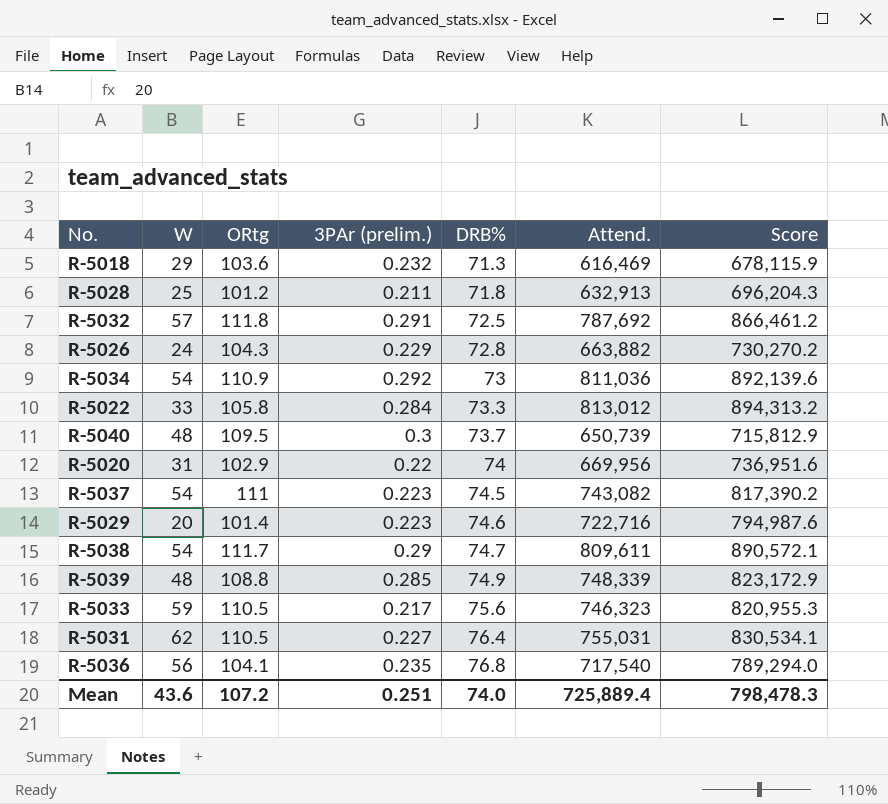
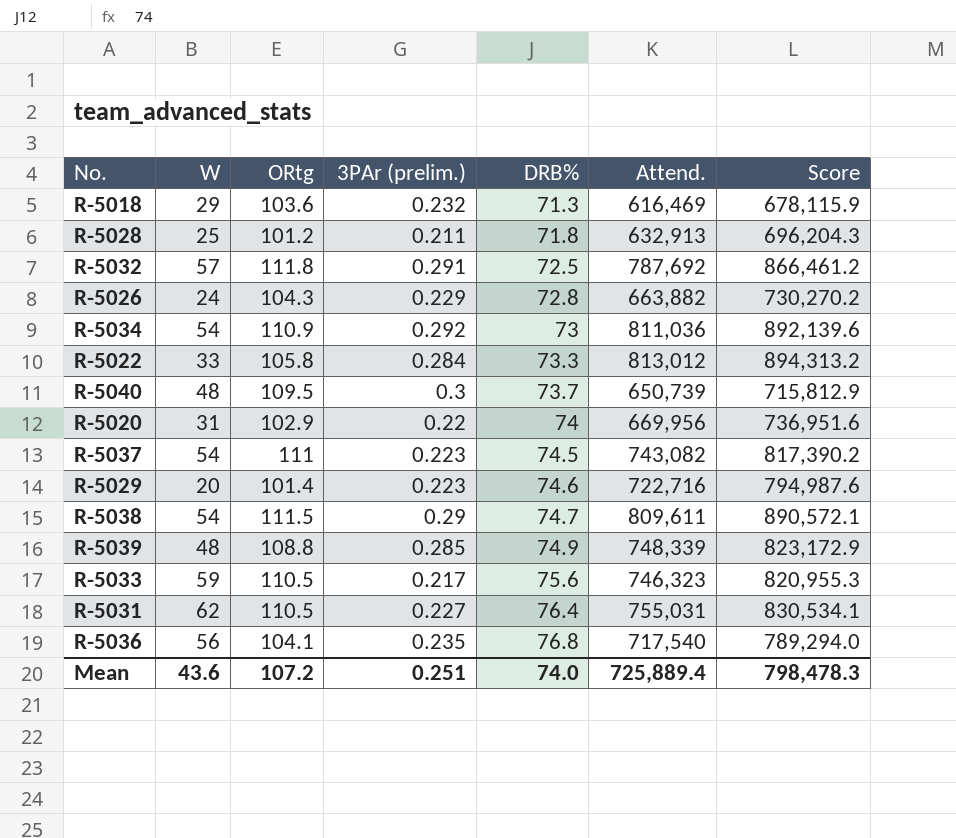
R-5038 | ORtg: 111.7 -> 111.5

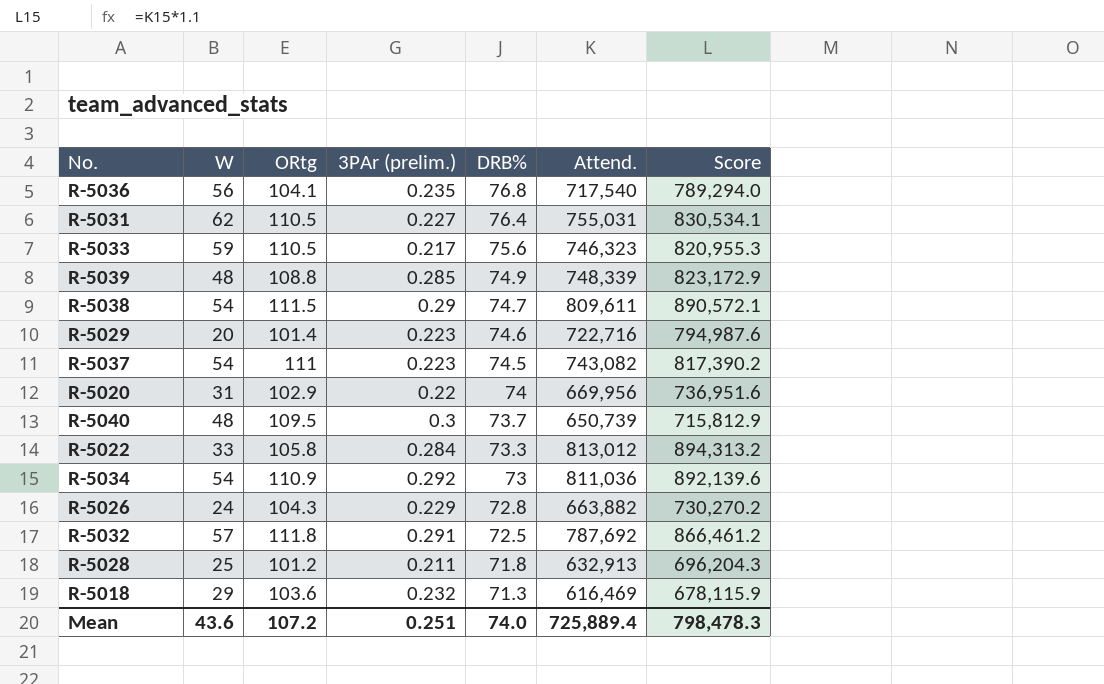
row order: DRB% ascending -> DRB% descending

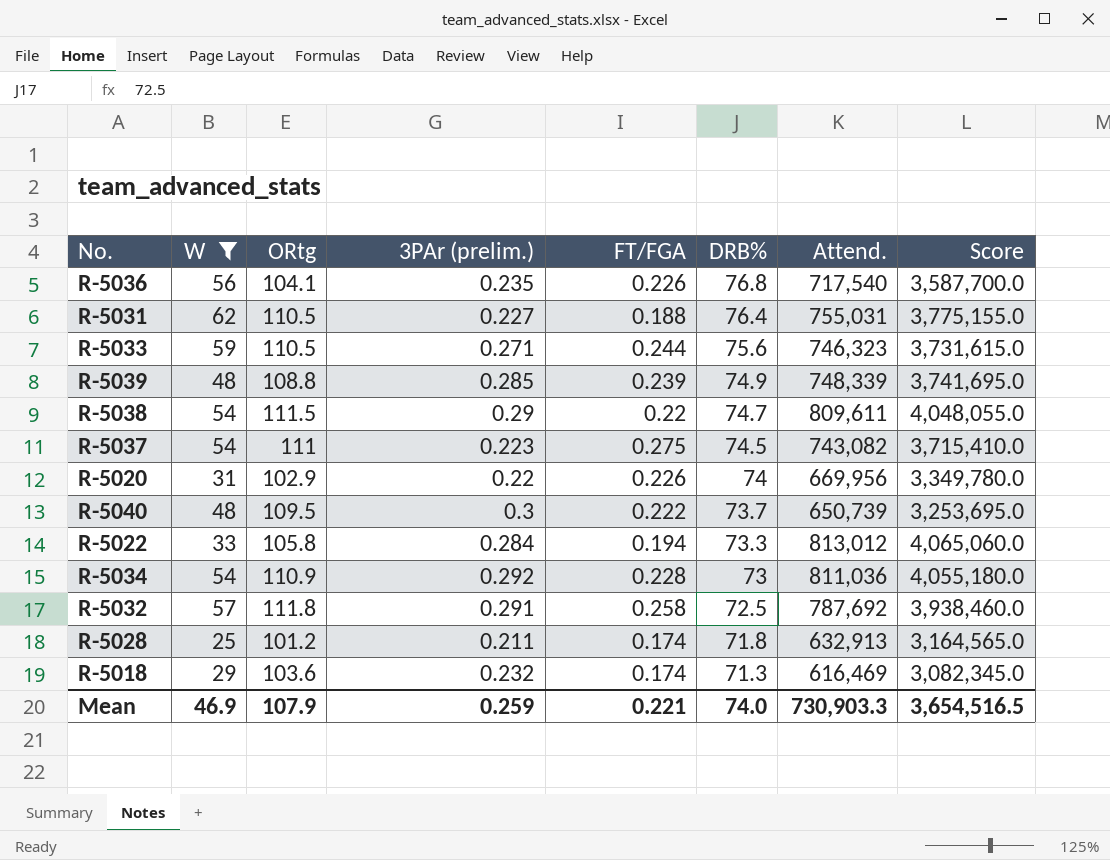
filter: none -> W >= 25
column FT/FGA | position: none -> 5
column Score | formula: [Attend.] * 1.1 -> [Attend.] * 5
R-5033 | 3PAr (prelim.): 0.217 -> 0.271
Mean | W: 43.6 -> 46.9
Mean | ORtg: 107.2 -> 107.9
Mean | 3PAr (prelim.): 0.251 -> 0.259
Mean | Attend.: 725,889.4 -> 730,903.3
Mean | Score: 798,478.3 -> 3,654,516.5

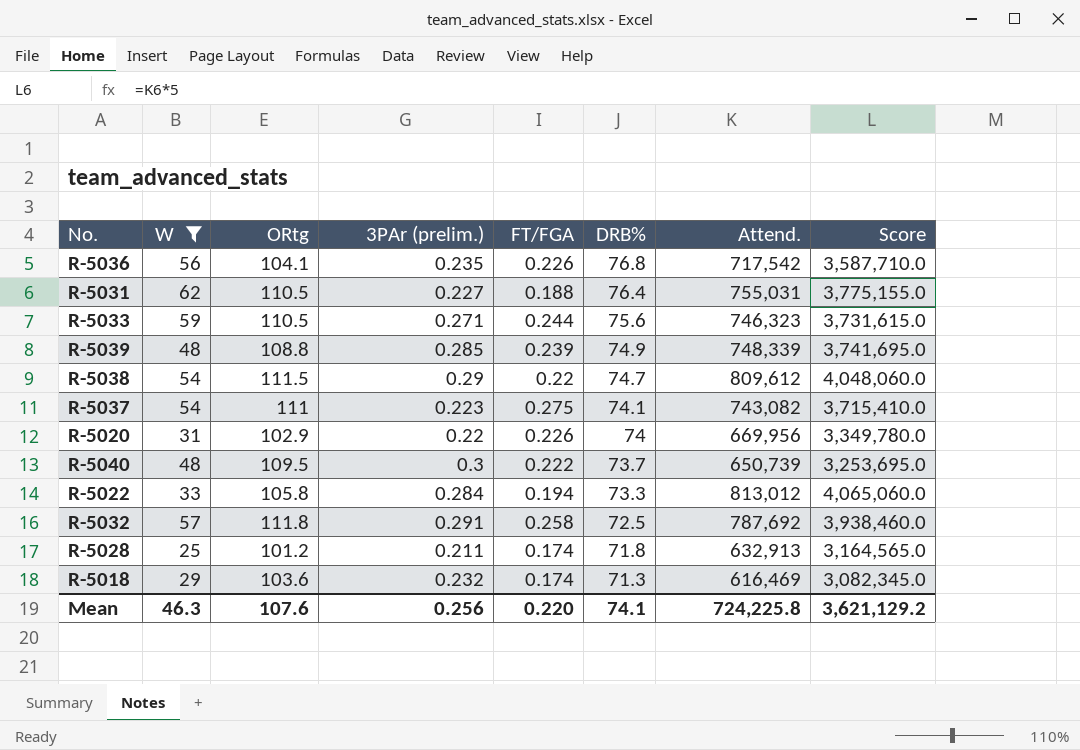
row R-5034: 54 | 110.9 | 0.292 | 0.228 | 73 | 811,036 | 4,055,180.0 -> none
R-5036 | Attend.: 717,540 -> 717,542
R-5036 | Score: 3,587,700.0 -> 3,587,710.0
R-5038 | Attend.: 809,611 -> 809,612
R-5038 | Score: 4,048,055.0 -> 4,048,060.0
R-5037 | DRB%: 74.5 -> 74.1
Mean | W: 46.9 -> 46.3
Mean | ORtg: 107.9 -> 107.6
Mean | 3PAr (prelim.): 0.259 -> 0.256
Mean | FT/FGA: 0.221 -> 0.220
Mean | DRB%: 74.0 -> 74.1
Mean | Attend.: 730,903.3 -> 724,225.8
Mean | Score: 3,654,516.5 -> 3,621,129.2

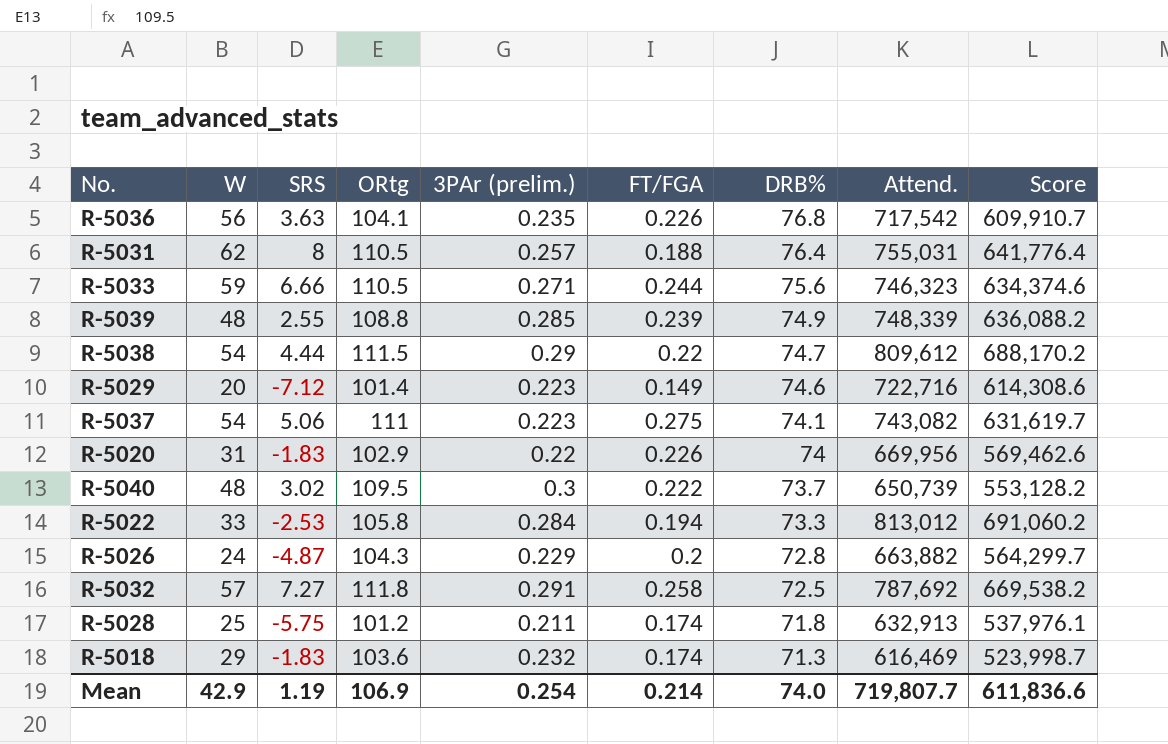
filter: W >= 25 -> none
column SRS | position: none -> 3
column Score | formula: [Attend.] * 5 -> [Attend.] * 0.85
R-5031 | 3PAr (prelim.): 0.227 -> 0.257
Mean | W: 46.3 -> 42.9
Mean | ORtg: 107.6 -> 106.9
Mean | 3PAr (prelim.): 0.256 -> 0.254
Mean | FT/FGA: 0.220 -> 0.214
Mean | DRB%: 74.1 -> 74.0
Mean | Attend.: 724,225.8 -> 719,807.7
Mean | Score: 3,621,129.2 -> 611,836.6

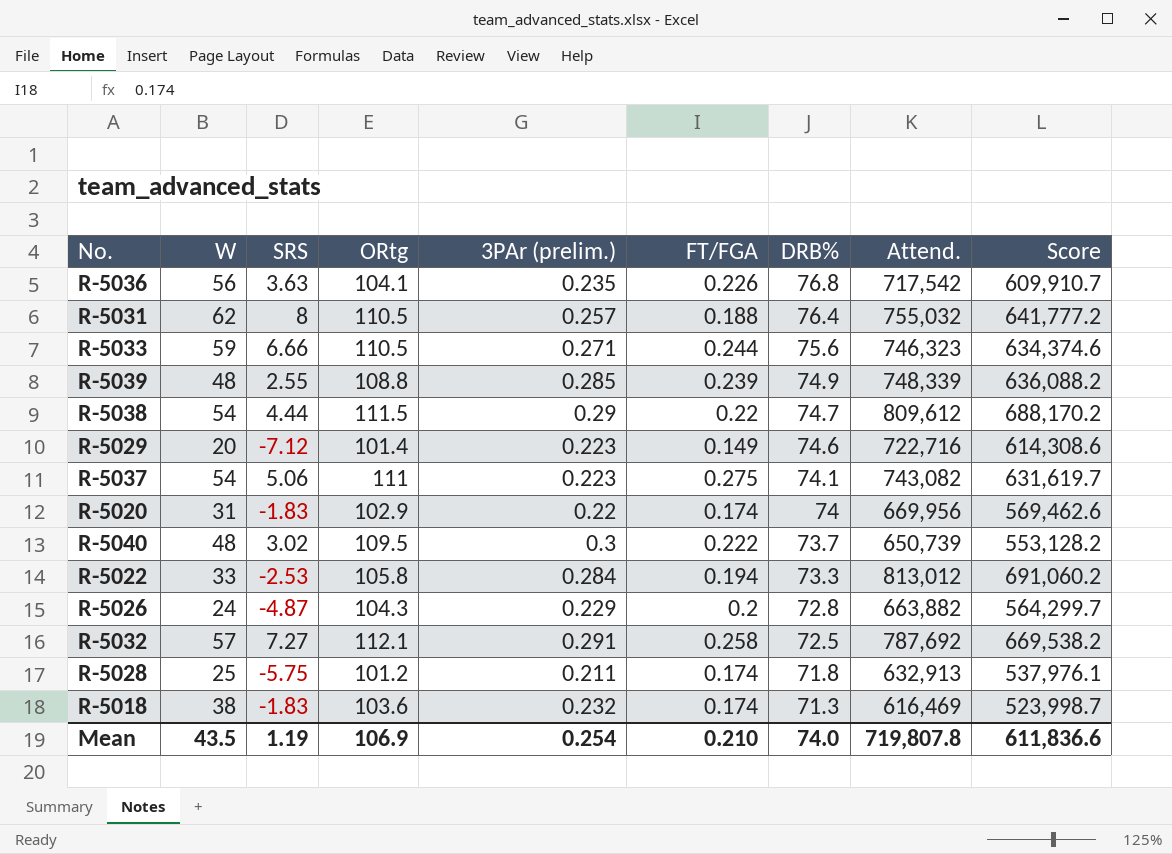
R-5031 | Attend.: 755,031 -> 755,032
R-5031 | Score: 641,776.4 -> 641,777.2
R-5020 | FT/FGA: 0.226 -> 0.174
R-5032 | ORtg: 111.8 -> 112.1
R-5018 | W: 29 -> 38
Mean | W: 42.9 -> 43.5
Mean | FT/FGA: 0.214 -> 0.210
Mean | Attend.: 719,807.7 -> 719,807.8

